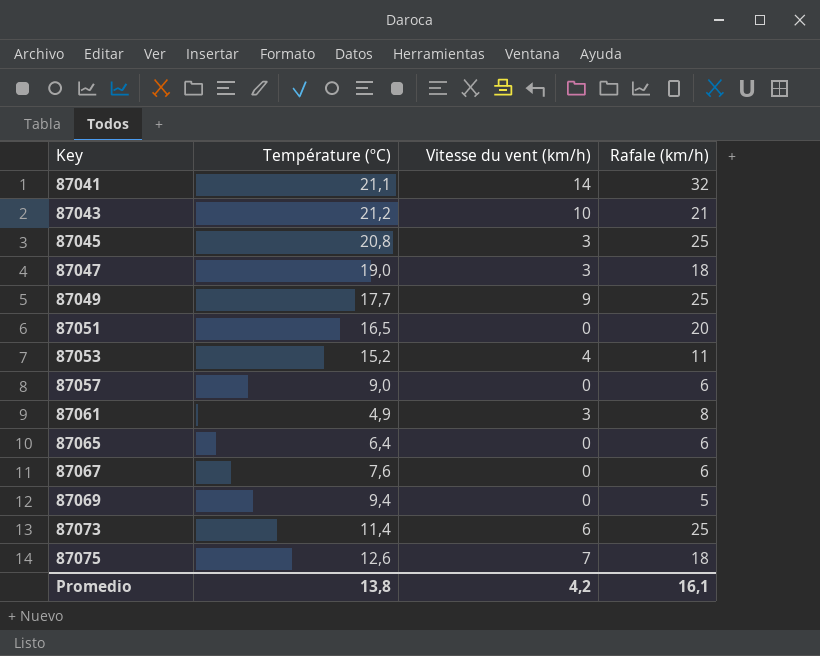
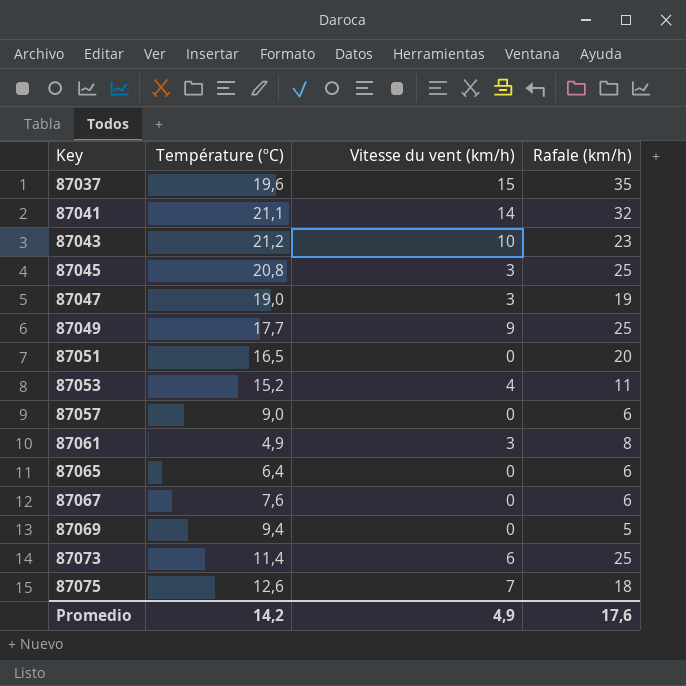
row 87037: none -> 19,6 | 15 | 35
87043 | Rafale (km/h): 21 -> 23
87047 | Rafale (km/h): 18 -> 19
Promedio | Température (ºC): 13,8 -> 14,2
Promedio | Vitesse du vent (km/h): 4,2 -> 4,9
Promedio | Rafale (km/h): 16,1 -> 17,6

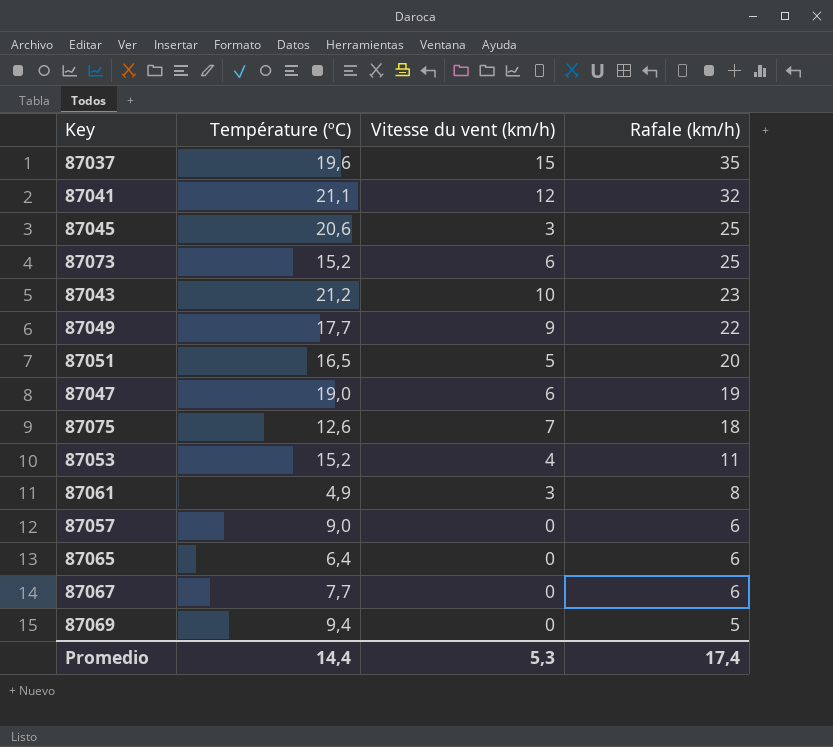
row order: Key ascending -> Rafale (km/h) descending
87041 | Vitesse du vent (km/h): 14 -> 12
87045 | Température (ºC): 20,8 -> 20,6
87073 | Température (ºC): 11,4 -> 15,2
87049 | Rafale (km/h): 25 -> 22
87051 | Vitesse du vent (km/h): 0 -> 5
87047 | Vitesse du vent (km/h): 3 -> 6
87067 | Température (ºC): 7,6 -> 7,7
Promedio | Température (ºC): 14,2 -> 14,4
Promedio | Vitesse du vent (km/h): 4,9 -> 5,3
Promedio | Rafale (km/h): 17,6 -> 17,4

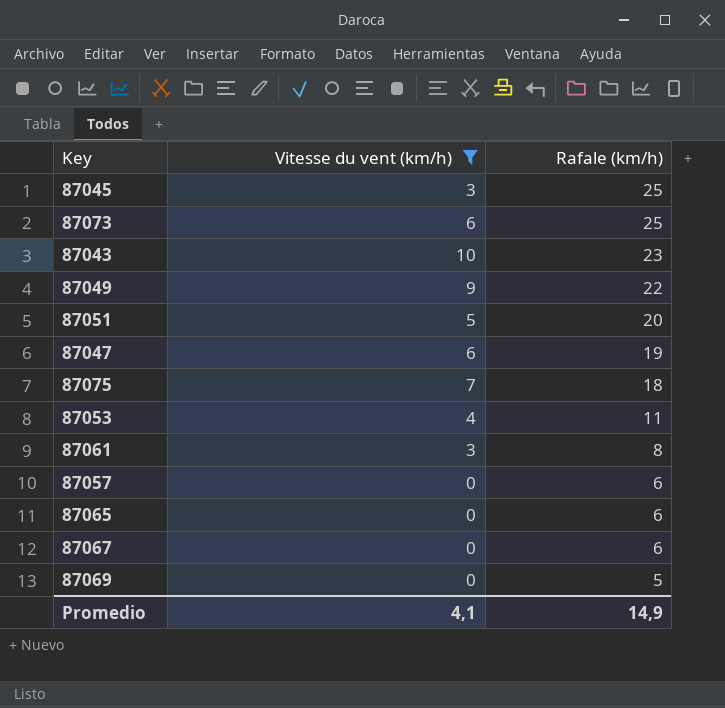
filter: none -> Vitesse du vent (km/h) <= 10
column Température (ºC) | position: 2 -> none
Promedio | Vitesse du vent (km/h): 5,3 -> 4,1
Promedio | Rafale (km/h): 17,4 -> 14,9

